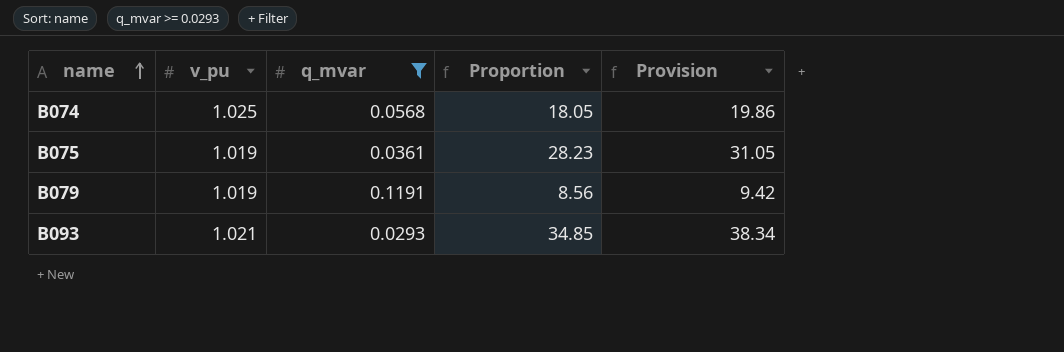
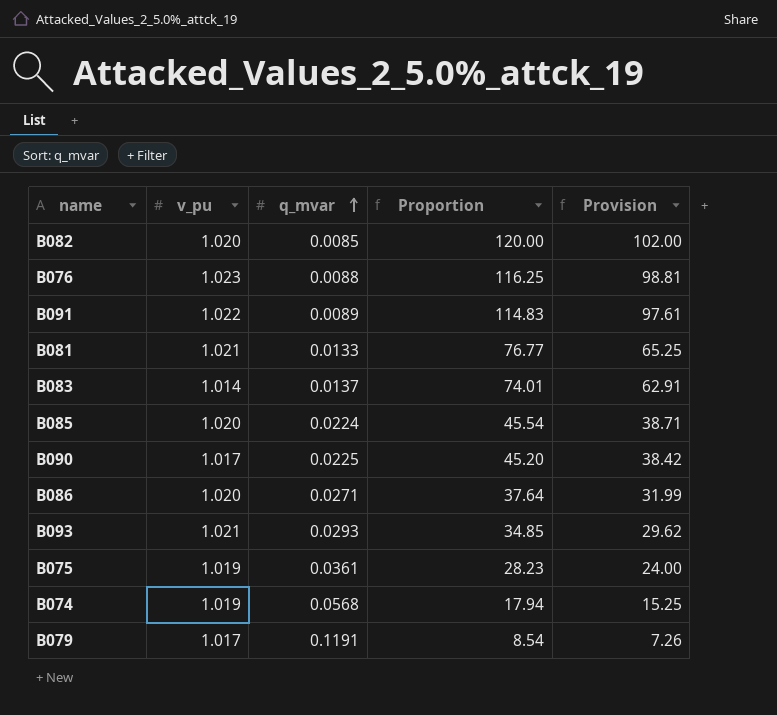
filter: q_mvar >= 0.0293 -> none
row order: name ascending -> q_mvar ascending
column Provision | formula: [Proportion] * 1.1 -> [Proportion] * 0.85
B074 | v_pu: 1.025 -> 1.019
B074 | Proportion: 18.05 -> 17.94
B079 | v_pu: 1.019 -> 1.017
B079 | Proportion: 8.56 -> 8.54

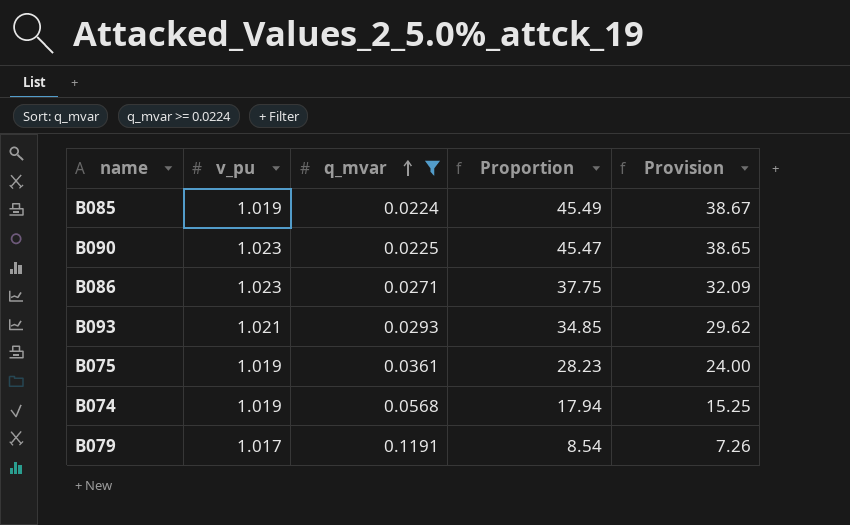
filter: none -> q_mvar >= 0.0224
B085 | v_pu: 1.020 -> 1.019
B085 | Proportion: 45.54 -> 45.49
B085 | Provision: 38.71 -> 38.67
B090 | v_pu: 1.017 -> 1.023
B090 | Proportion: 45.20 -> 45.47
B090 | Provision: 38.42 -> 38.65
B086 | v_pu: 1.020 -> 1.023
B086 | Proportion: 37.64 -> 37.75
B086 | Provision: 31.99 -> 32.09

